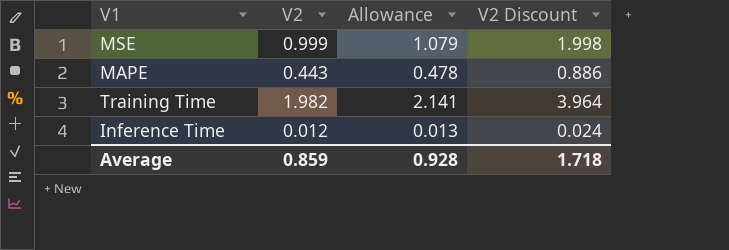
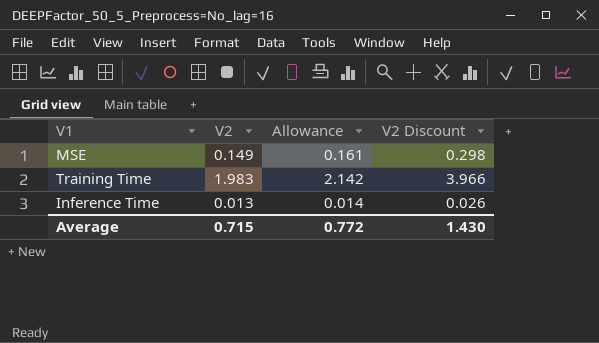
row MAPE: 0.443 | 0.478 | 0.886 -> none
MSE | V2: 0.999 -> 0.149
MSE | Allowance: 1.079 -> 0.161
MSE | V2 Discount: 1.998 -> 0.298
Training Time | V2: 1.982 -> 1.983
Training Time | Allowance: 2.141 -> 2.142
Training Time | V2 Discount: 3.964 -> 3.966
Inference Time | V2: 0.012 -> 0.013
Inference Time | Allowance: 0.013 -> 0.014
Inference Time | V2 Discount: 0.024 -> 0.026
Average | V2: 0.859 -> 0.715
Average | Allowance: 0.928 -> 0.772
Average | V2 Discount: 1.718 -> 1.430

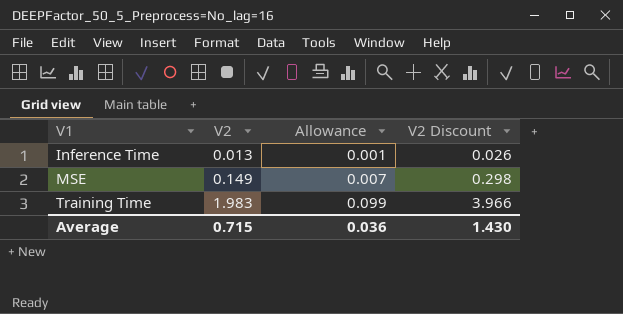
row order: none -> V1 ascending
column Allowance | formula: [V2] * 1.08 -> [V2] * 0.05
Average | Allowance: 0.772 -> 0.036

